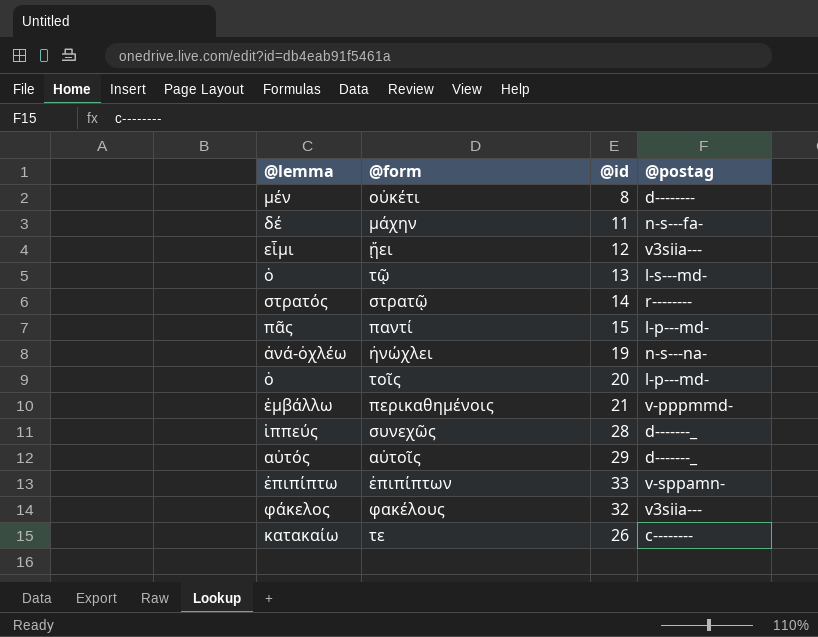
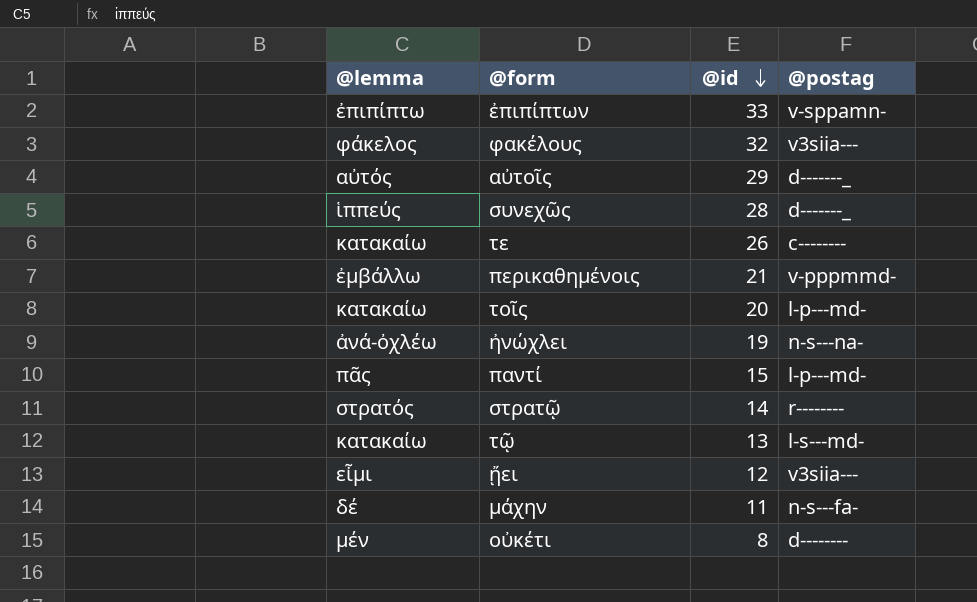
row order: none -> @id descending
τοῖς | @lemma: ὁ -> κατακαίω
τῷ | @lemma: ὁ -> κατακαίω

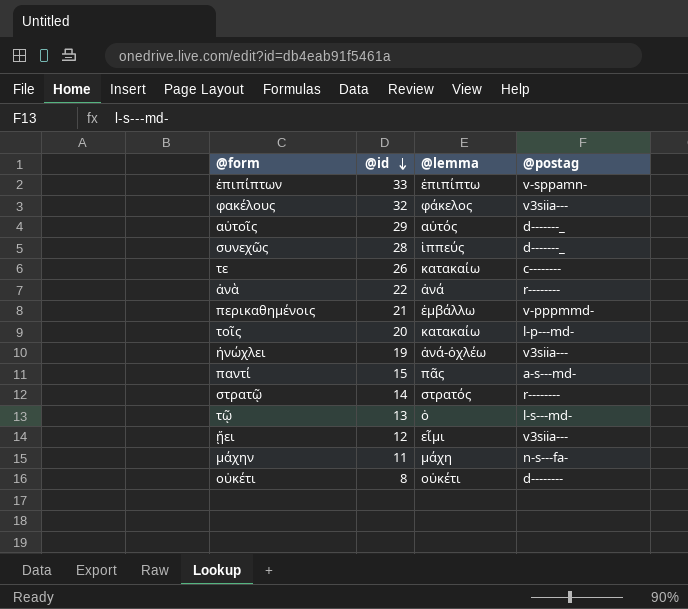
column @lemma | position: 1 -> 3
row ἀνὰ: none -> 22 | ἀνά | r--------
ἠνώχλει | @postag: n-s---na- -> v3siia---
παντί | @postag: l-p---md- -> a-s---md-
τῷ | @lemma: κατακαίω -> ὁ
μάχην | @lemma: δέ -> μάχη
οὐκέτι | @lemma: μέν -> οὐκέτι

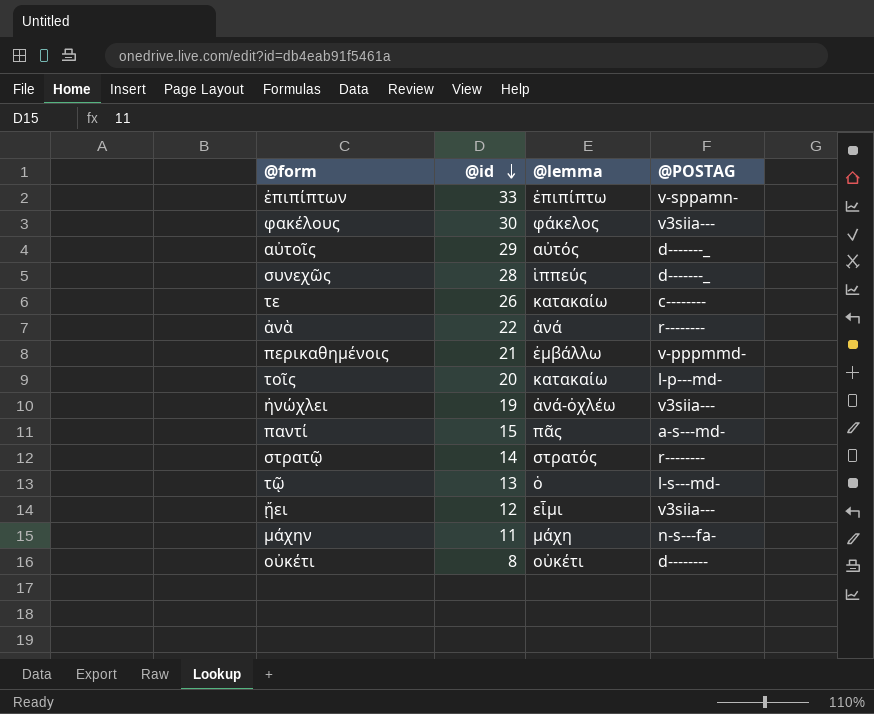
column name: @postag -> @POSTAG
φακέλους | @id: 32 -> 30

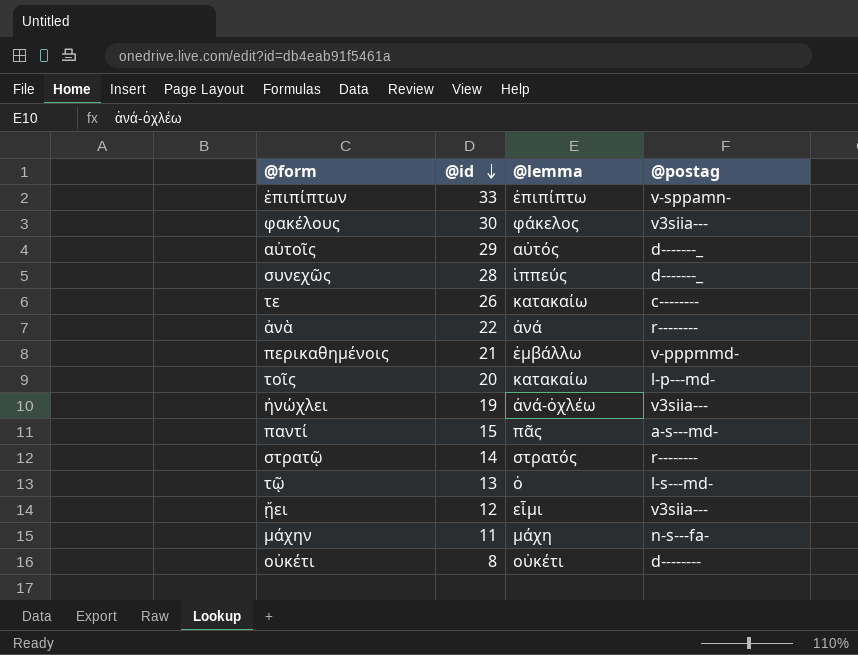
column name: @POSTAG -> @postag

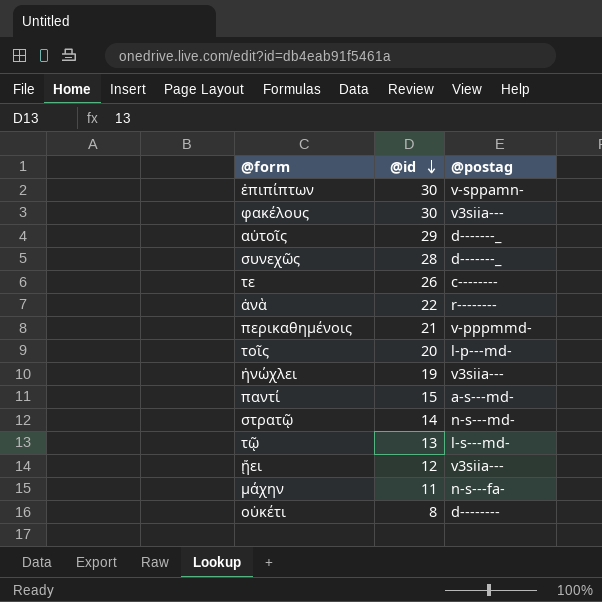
column @lemma | position: 3 -> none
ἐπιπίπτων | @id: 33 -> 30
στρατῷ | @postag: r-------- -> n-s---md-

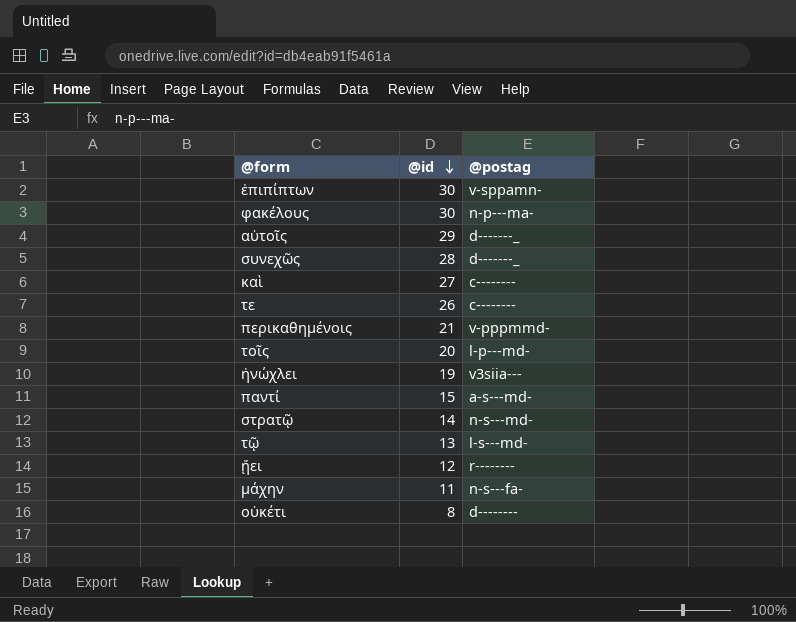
row ἀνὰ: 22 | r-------- -> none
φακέλους | @postag: v3siia--- -> n-p---ma-
row καὶ: none -> 27 | c--------
ᾔει | @postag: v3siia--- -> r--------

